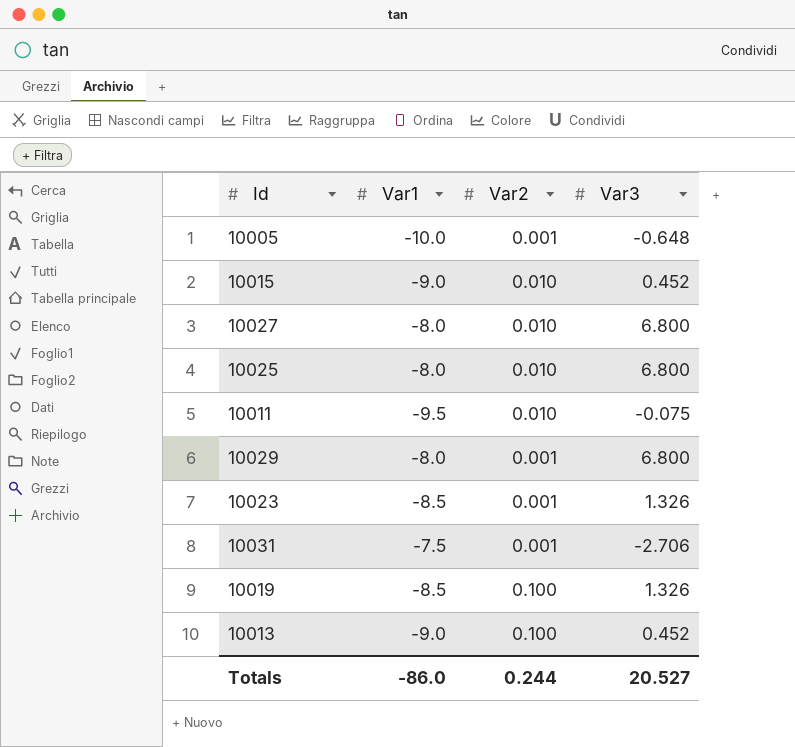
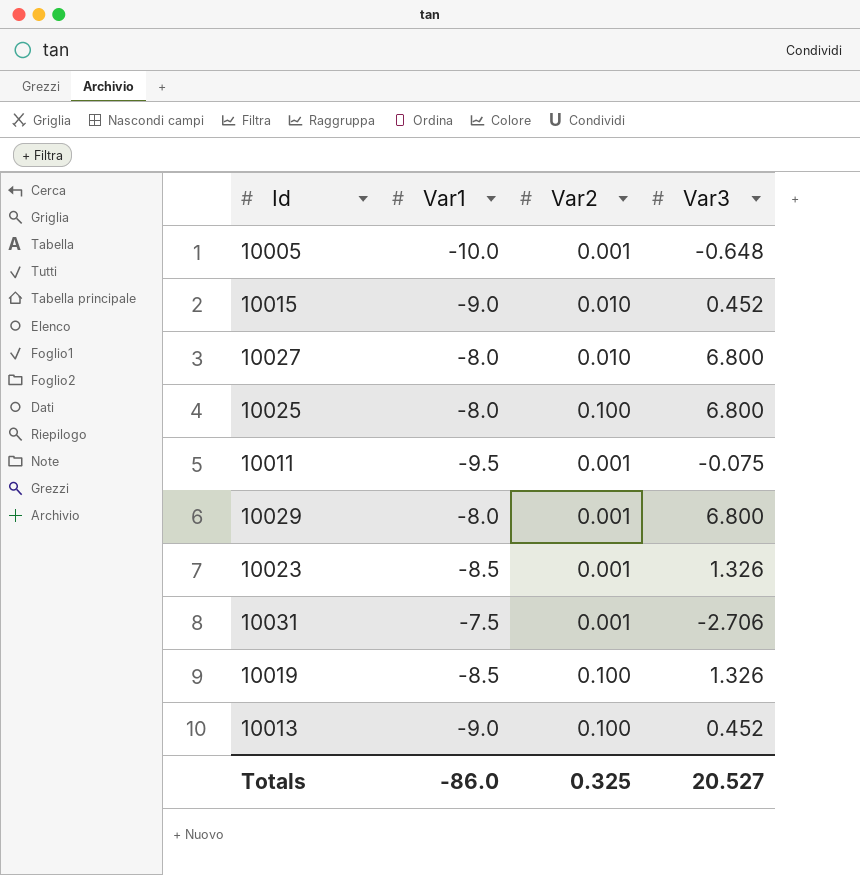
10025 | Var2: 0.010 -> 0.100
10011 | Var2: 0.010 -> 0.001
Totals | Var2: 0.244 -> 0.325

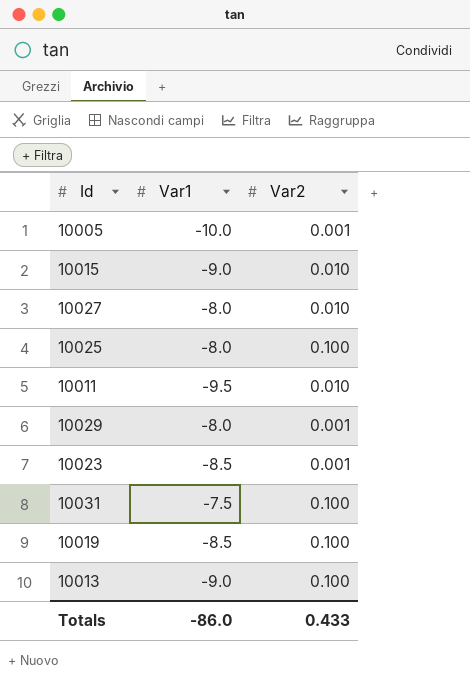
column Var3 | position: 4 -> none
10011 | Var2: 0.001 -> 0.010
10031 | Var2: 0.001 -> 0.100
Totals | Var2: 0.325 -> 0.433

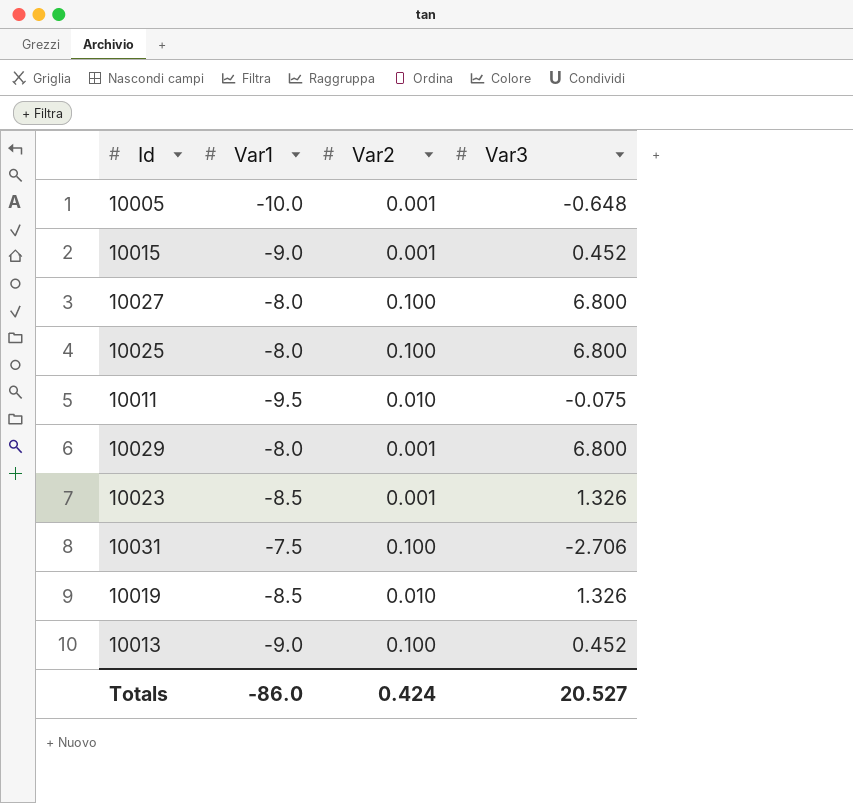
column Var3 | position: none -> 4
10015 | Var2: 0.010 -> 0.001
10027 | Var2: 0.010 -> 0.100
10019 | Var2: 0.100 -> 0.010
Totals | Var2: 0.433 -> 0.424

